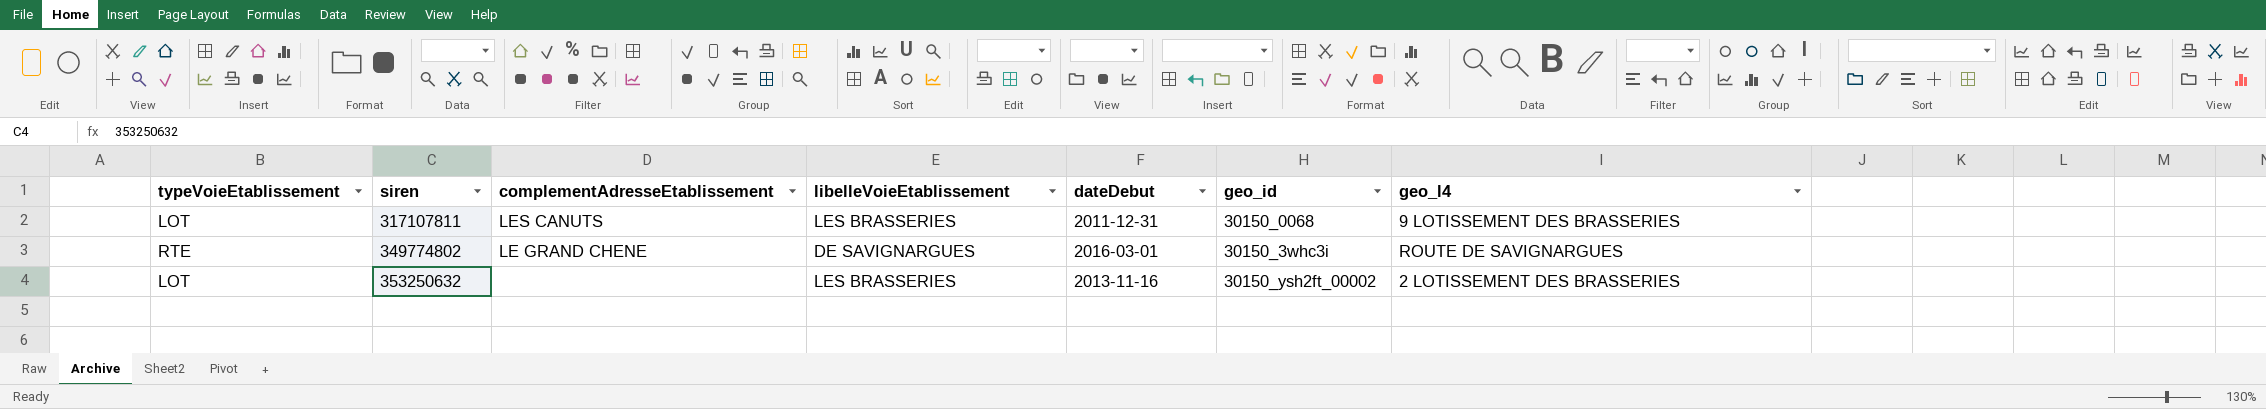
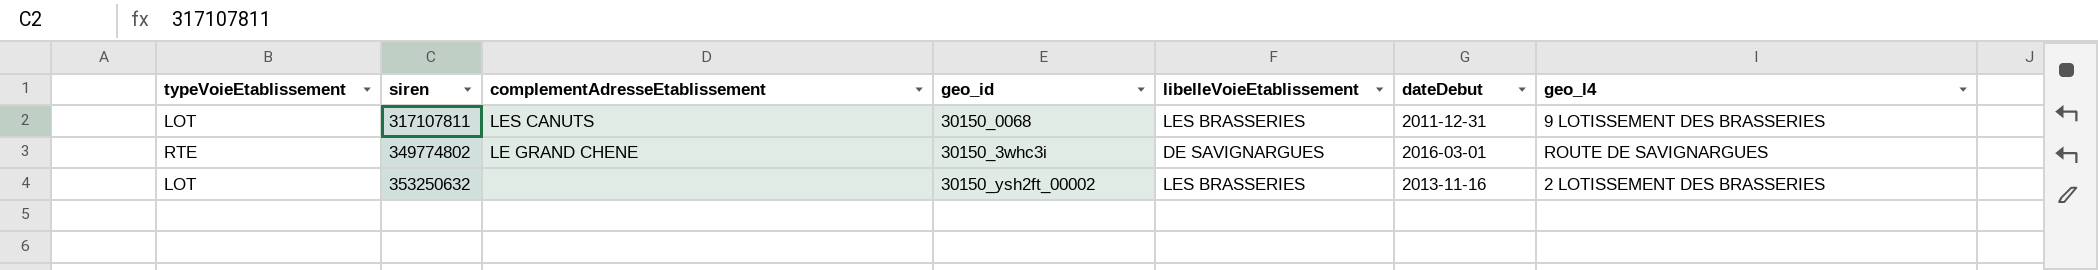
column geo_id | position: 6 -> 4

